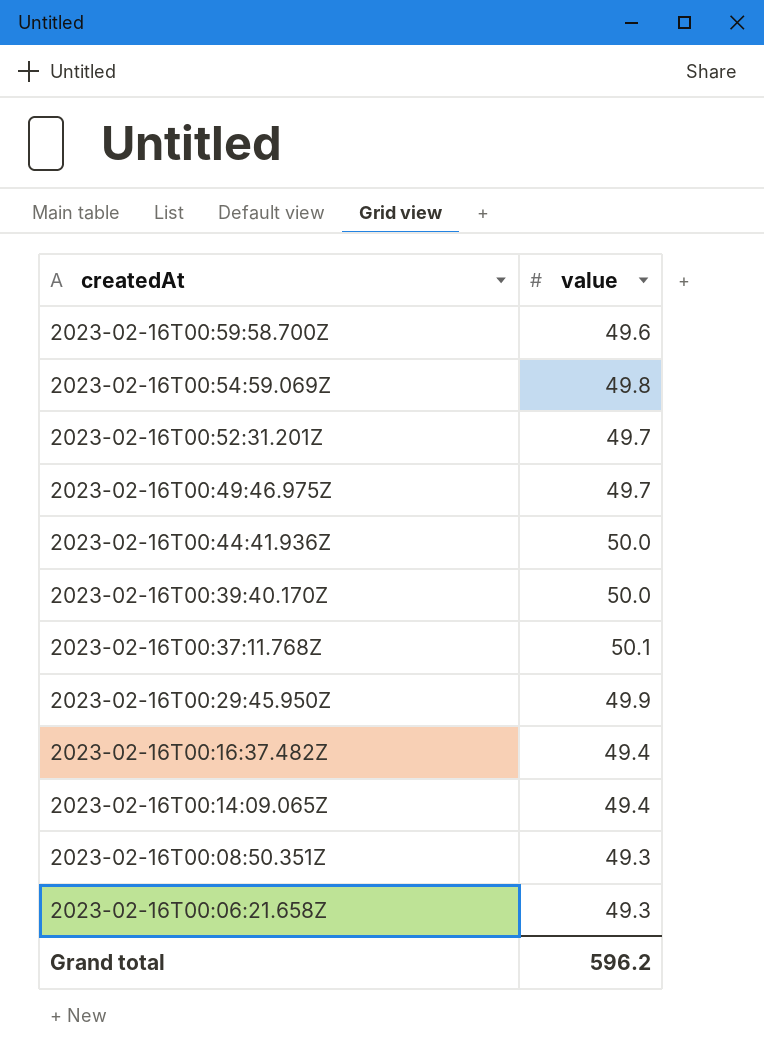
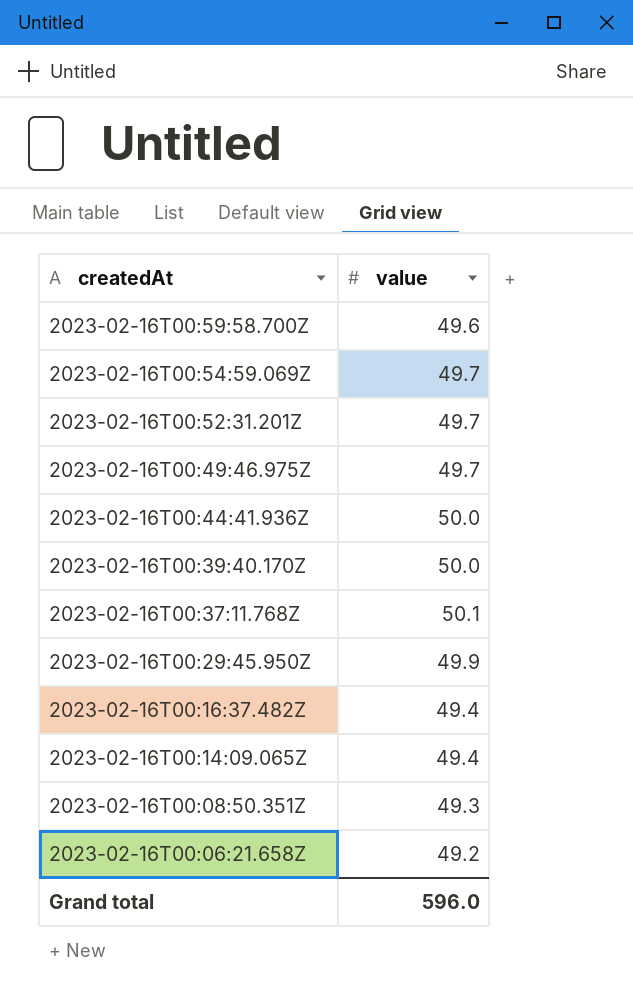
2023-02-16T00:54:59.069Z | value: 49.8 -> 49.7
2023-02-16T00:06:21.658Z | value: 49.3 -> 49.2
Grand total | value: 596.2 -> 596.0

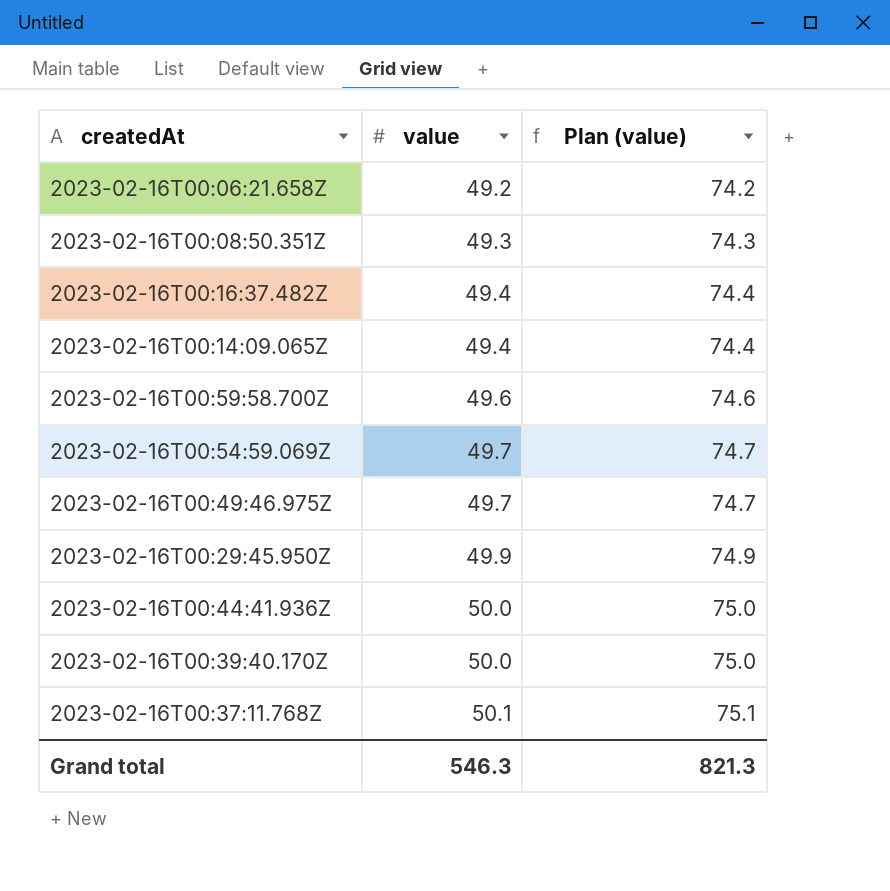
row order: createdAt descending -> value ascending
column Plan (value) | formula: none -> [value] + 25
row 2023-02-16T00:52:31.201Z: 49.7 -> none
Grand total | value: 596.0 -> 546.3

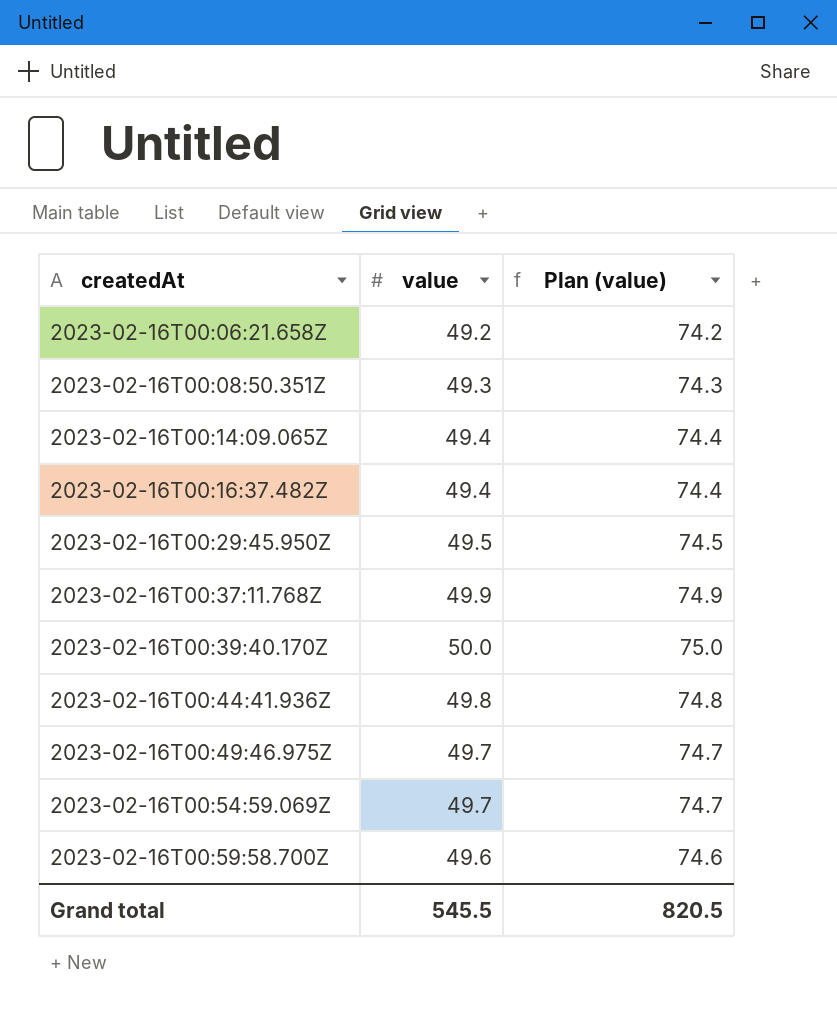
row order: value ascending -> createdAt ascending
2023-02-16T00:29:45.950Z | value: 49.9 -> 49.5
2023-02-16T00:29:45.950Z | Plan (value): 74.9 -> 74.5
2023-02-16T00:37:11.768Z | value: 50.1 -> 49.9
2023-02-16T00:37:11.768Z | Plan (value): 75.1 -> 74.9
2023-02-16T00:44:41.936Z | value: 50.0 -> 49.8
2023-02-16T00:44:41.936Z | Plan (value): 75.0 -> 74.8
Grand total | value: 546.3 -> 545.5
Grand total | Plan (value): 821.3 -> 820.5

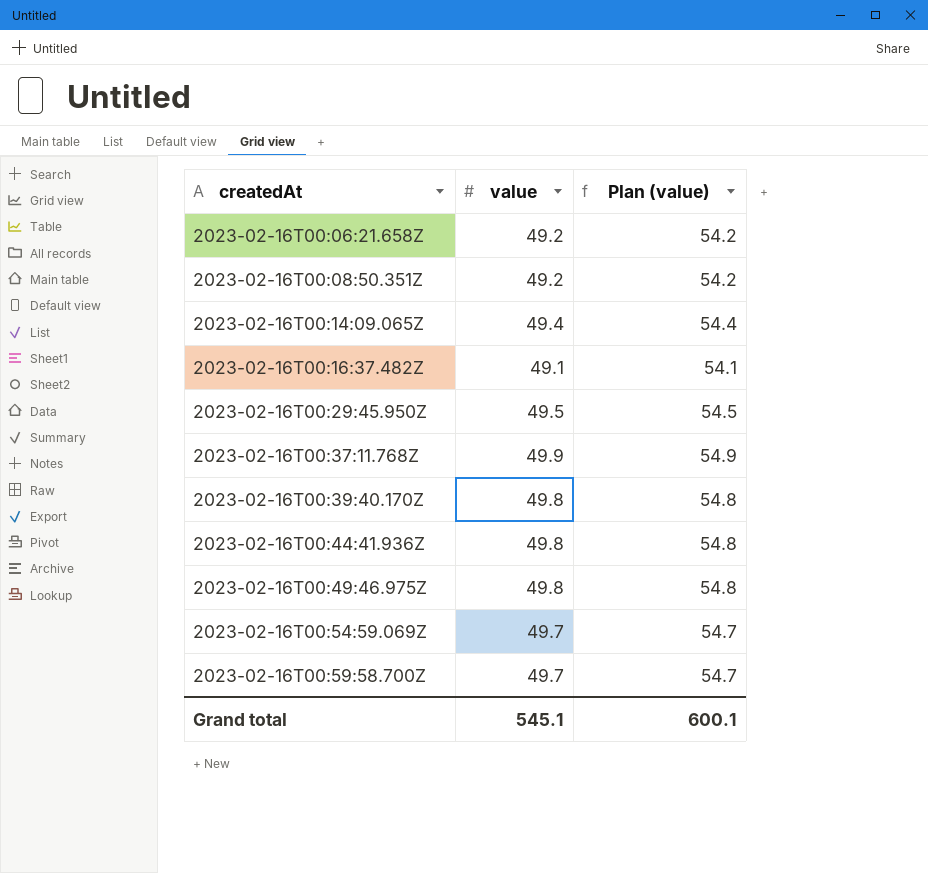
column Plan (value) | formula: [value] + 25 -> [value] + 5
2023-02-16T00:08:50.351Z | value: 49.3 -> 49.2
2023-02-16T00:16:37.482Z | value: 49.4 -> 49.1
2023-02-16T00:39:40.170Z | value: 50.0 -> 49.8
2023-02-16T00:49:46.975Z | value: 49.7 -> 49.8
2023-02-16T00:59:58.700Z | value: 49.6 -> 49.7
Grand total | value: 545.5 -> 545.1
Grand total | Plan (value): 820.5 -> 600.1

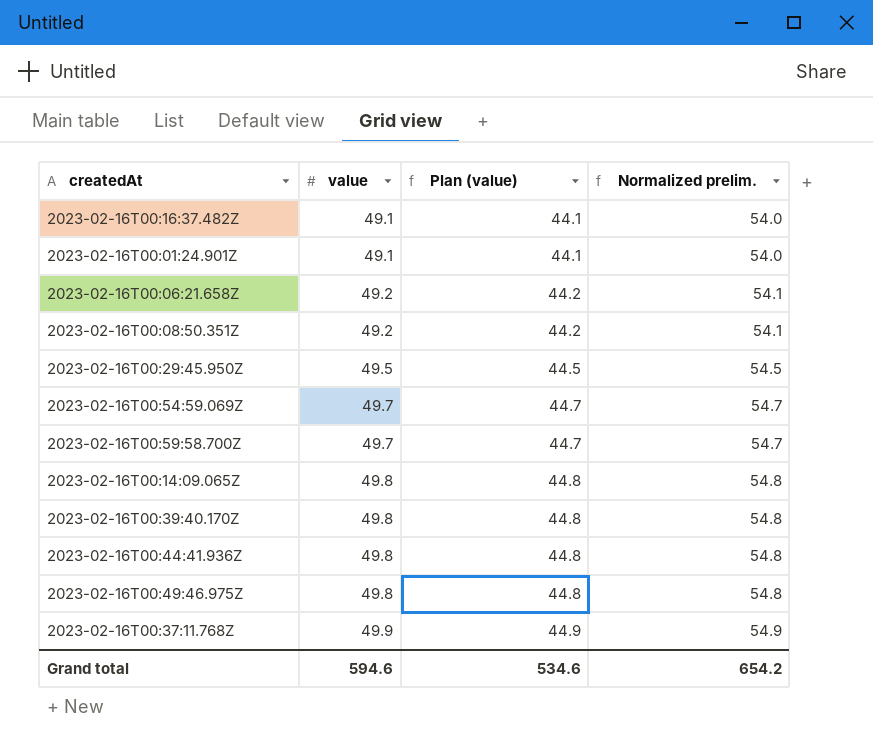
row order: createdAt ascending -> value ascending
column Plan (value) | formula: [value] + 5 -> [value] - 5
column Normalized prelim. | formula: none -> [value] * 1.1
row 2023-02-16T00:01:24.901Z: none -> 49.1 | 44.1 | 54.0
2023-02-16T00:14:09.065Z | value: 49.4 -> 49.8
Grand total | value: 545.1 -> 594.6
Grand total | Plan (value): 600.1 -> 534.6

